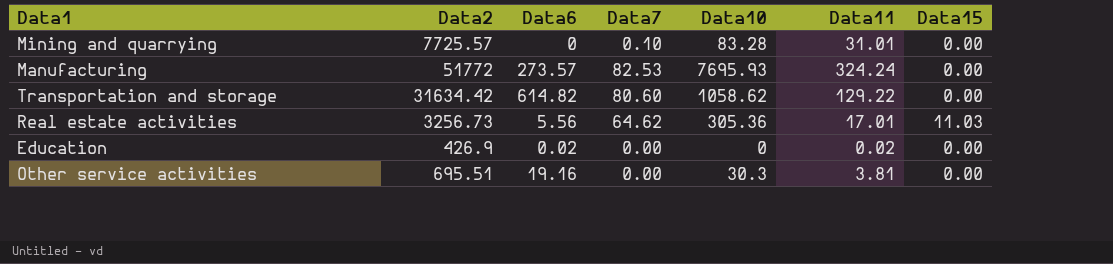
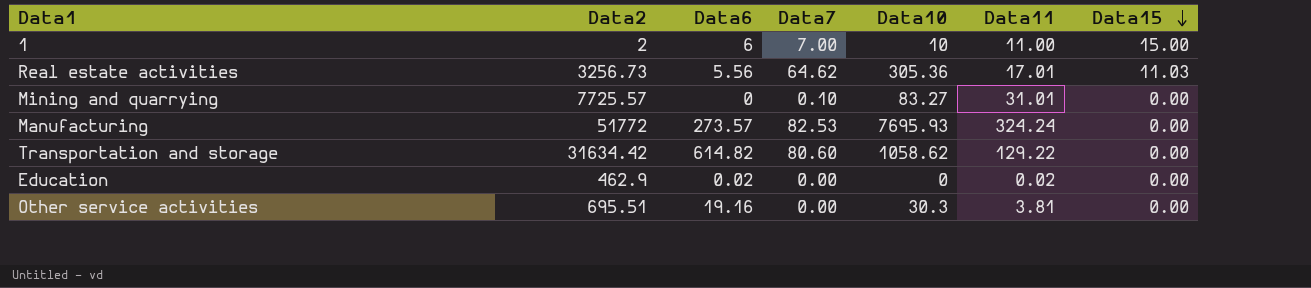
row order: none -> Data15 descending
row 1: none -> 2 | 6 | 7.00 | 10 | 11.00 | 15.00
Mining and quarrying | Data10: 83.28 -> 83.27
Education | Data2: 426.9 -> 462.9

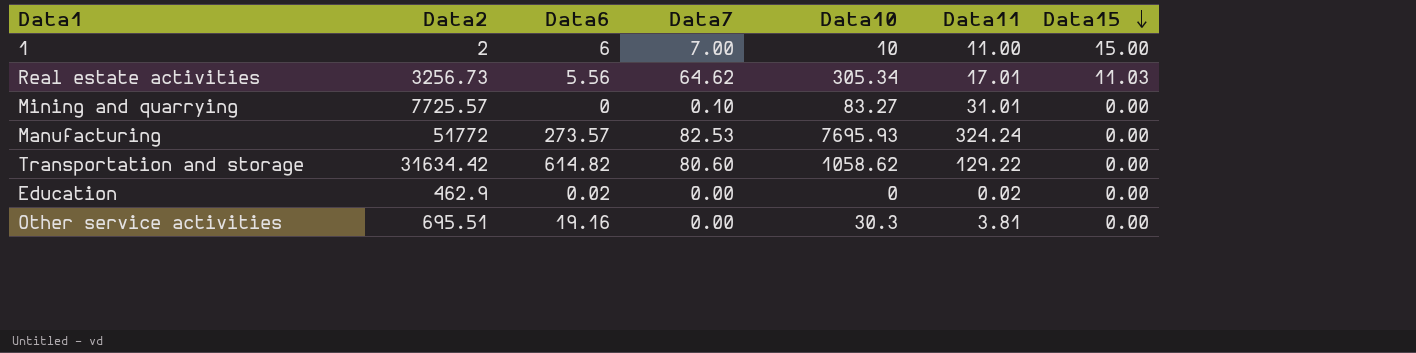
Real estate activities | Data10: 305.36 -> 305.34

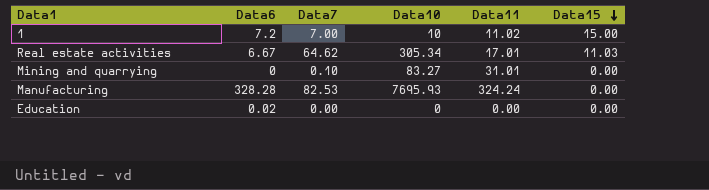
column Data2 | position: 2 -> none
row Transportation and storage: 31634.42 | 614.82 | 80.60 | 1058.62 | 129.22 | 0.00 -> none
row Other service activities: 695.51 | 19.16 | 0.00 | 30.3 | 3.81 | 0.00 -> none
1 | Data6: 6 -> 7.2
1 | Data11: 11.00 -> 11.02
Real estate activities | Data6: 5.56 -> 6.67
Manufacturing | Data6: 273.57 -> 328.28
Education | Data11: 0.02 -> 0.00

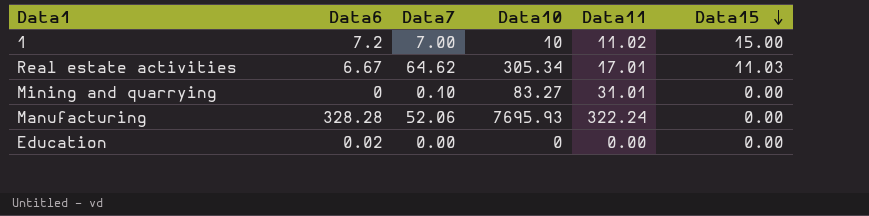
Manufacturing | Data7: 82.53 -> 52.06
Manufacturing | Data11: 324.24 -> 322.24

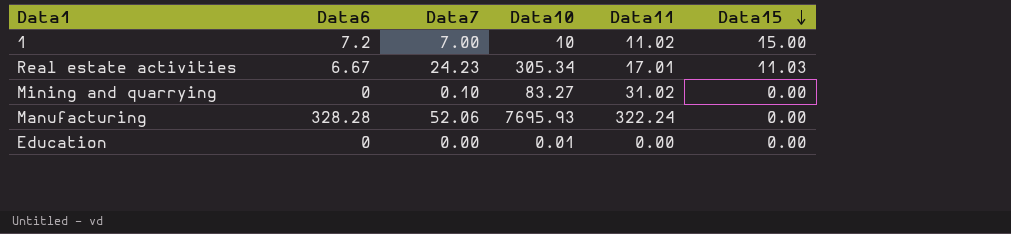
Real estate activities | Data7: 64.62 -> 24.23
Mining and quarrying | Data11: 31.01 -> 31.02
Education | Data6: 0.02 -> 0
Education | Data10: 0 -> 0.01

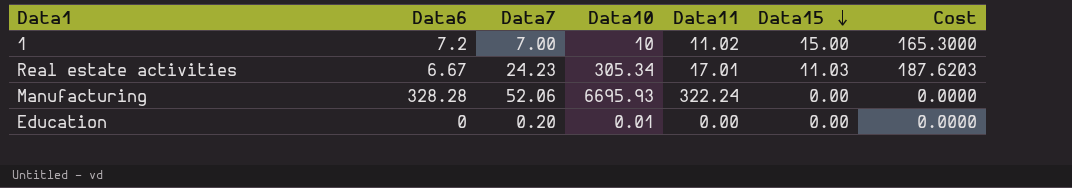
column Cost | formula: none -> [Data11] * [Data15]
row Mining and quarrying: 0 | 0.10 | 83.27 | 31.02 | 0.00 -> none
Manufacturing | Data10: 7695.93 -> 6695.93
Education | Data7: 0.00 -> 0.20

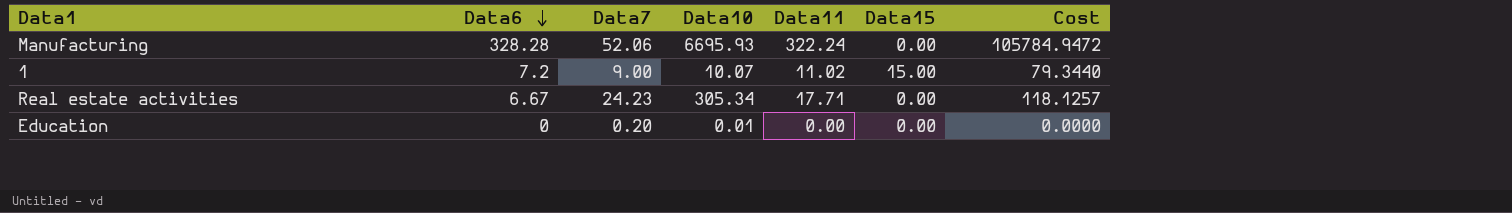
row order: Data15 descending -> Data6 descending
column Cost | formula: [Data11] * [Data15] -> [Data6] * [Data11]
1 | Data7: 7.00 -> 9.00
1 | Data10: 10 -> 10.07
Real estate activities | Data11: 17.01 -> 17.71
Real estate activities | Data15: 11.03 -> 0.00

